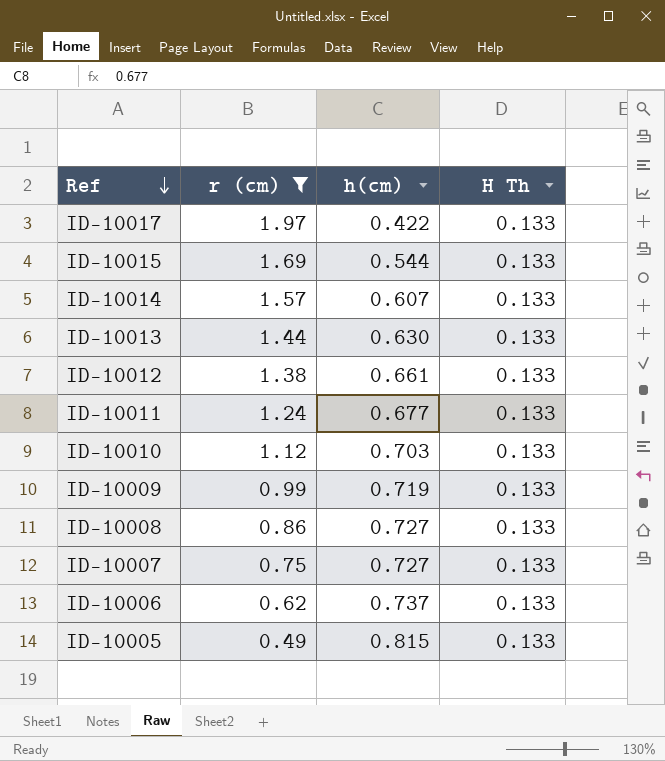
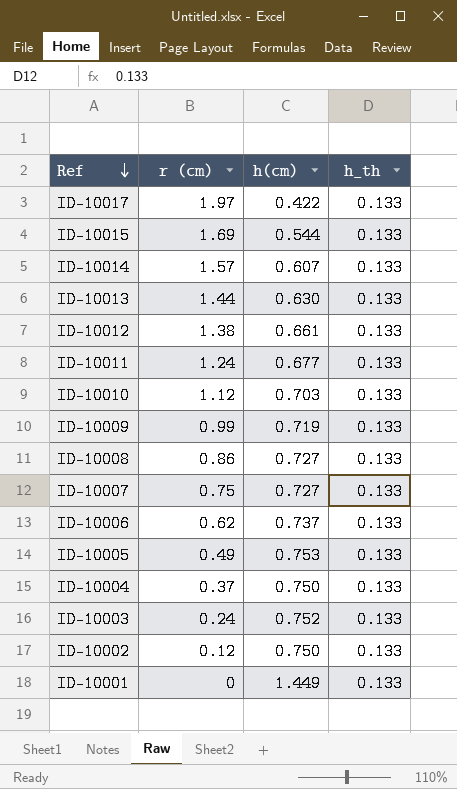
filter: r (cm) >= 0.49 -> none
column name: H Th -> h_th
ID-10005 | h(cm): 0.815 -> 0.753

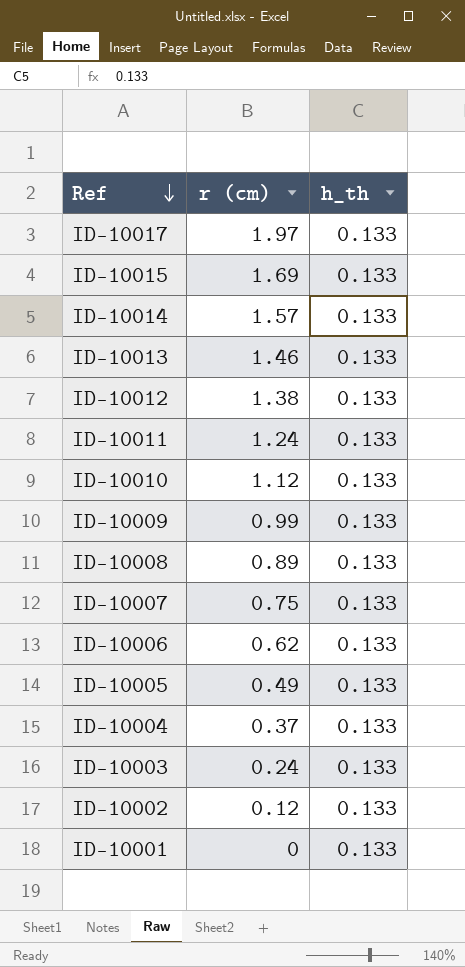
column h(cm) | position: 3 -> none
ID-10013 | r (cm): 1.44 -> 1.46
ID-10008 | r (cm): 0.86 -> 0.89

